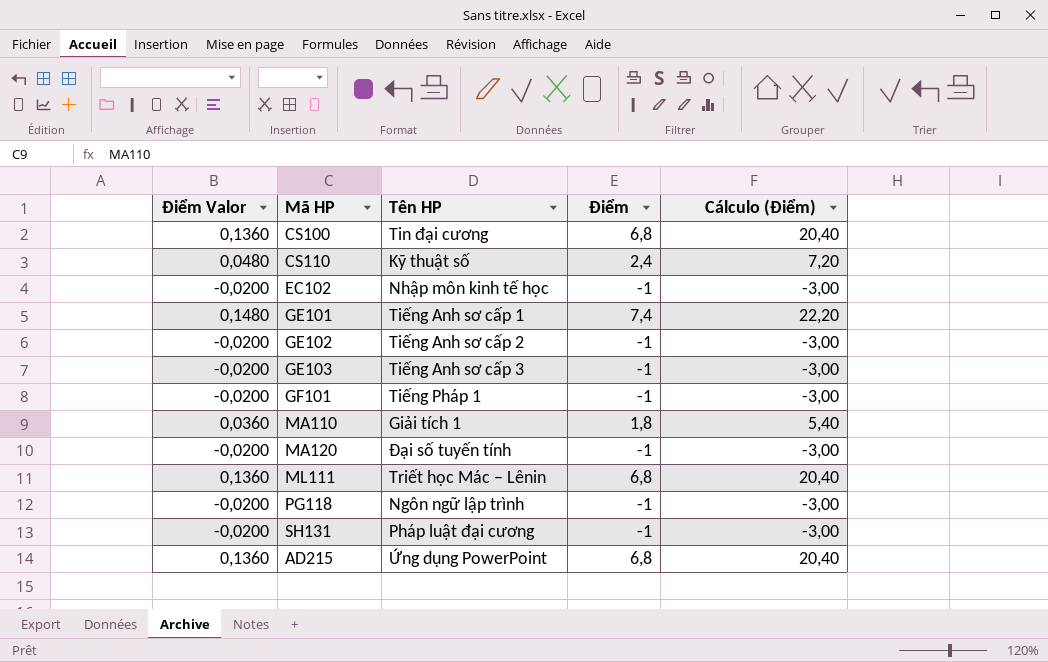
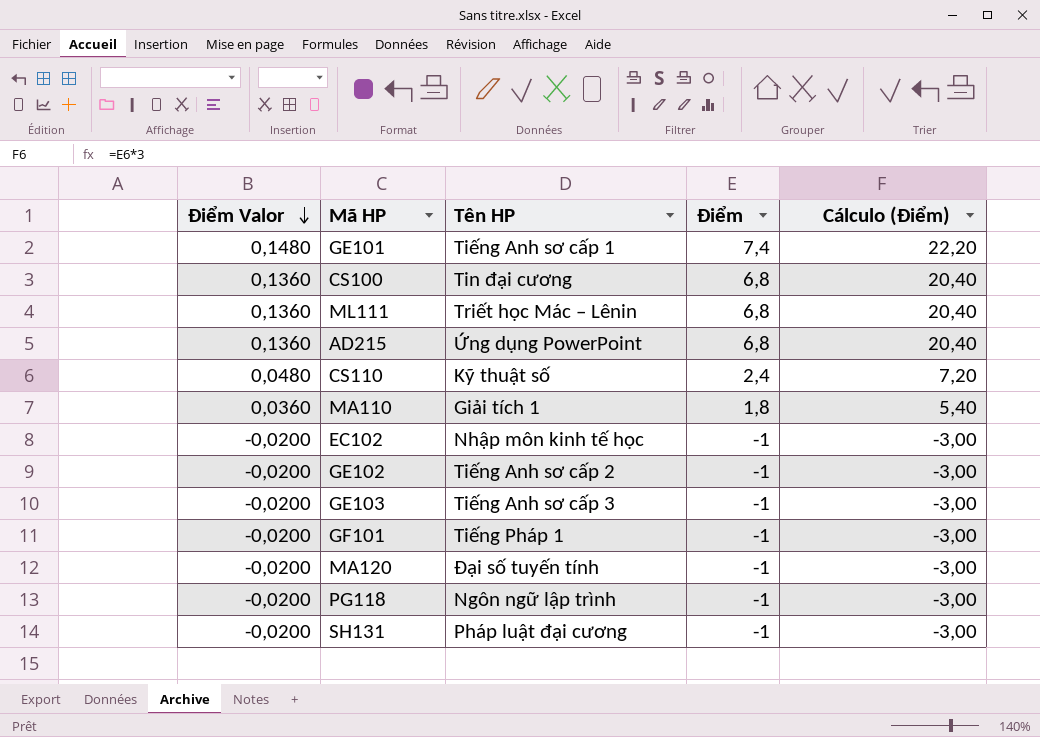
row order: none -> Điểm Valor descending

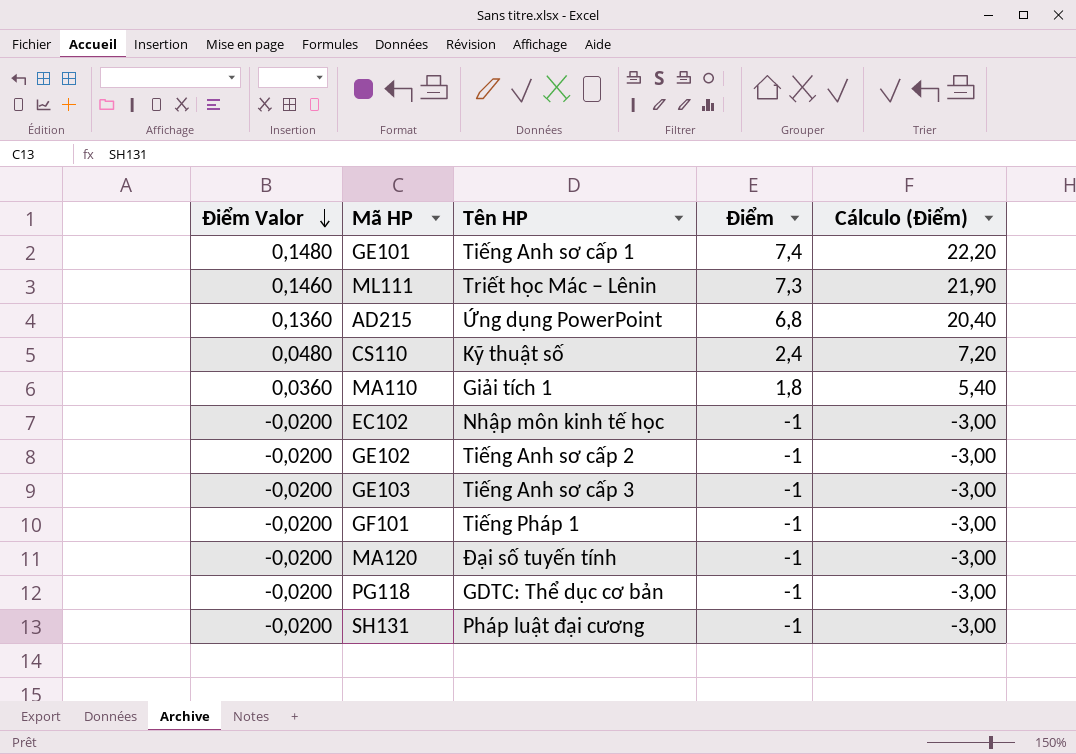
row CS100: 0,1360 | Tin đại cương | 6,8 | 20,40 -> none
ML111 | Điểm Valor: 0,1360 -> 0,1460
ML111 | Điểm: 6,8 -> 7,3
ML111 | Cálculo (Điểm): 20,40 -> 21,90
PG118 | Tên HP: Ngôn ngữ lập trình -> GDTC: Thể dục cơ bản

